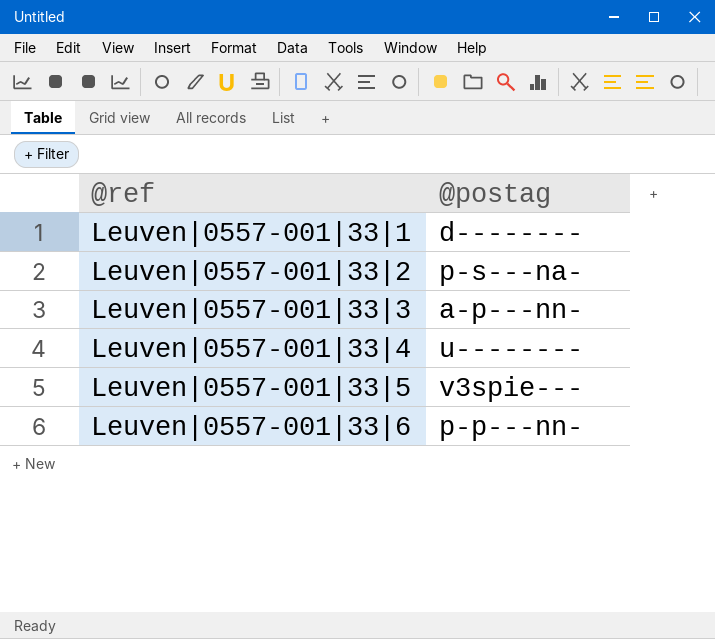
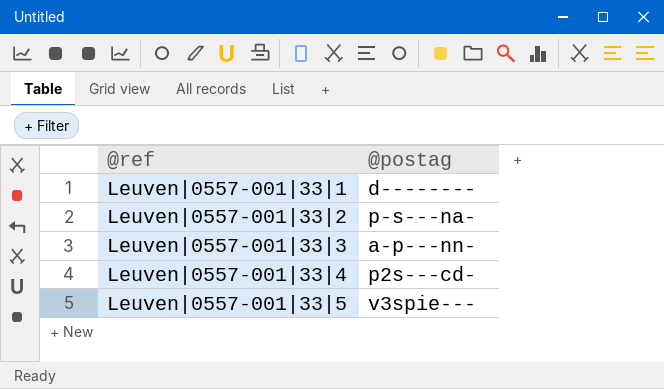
row Leuven|0557-001|33|6: p-p---nn- -> none
Leuven|0557-001|33|4 | @postag: u-------- -> p2s---cd-

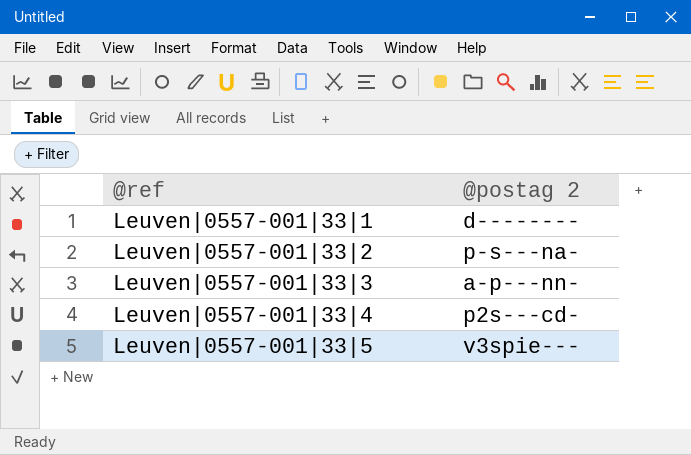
column name: @postag -> @postag 2

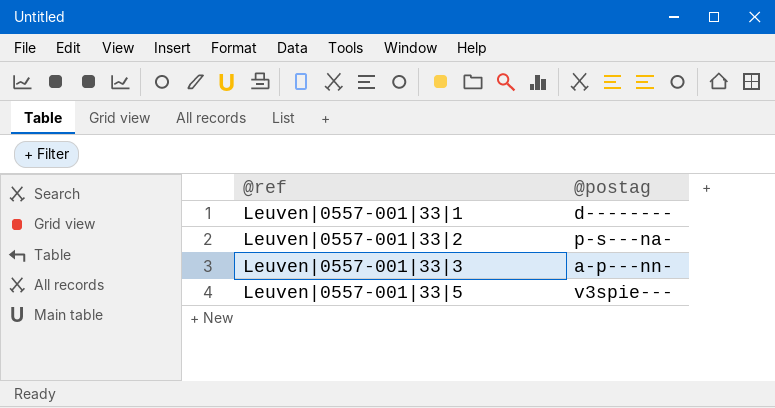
column name: @postag 2 -> @postag
row Leuven|0557-001|33|4: p2s---cd- -> none

